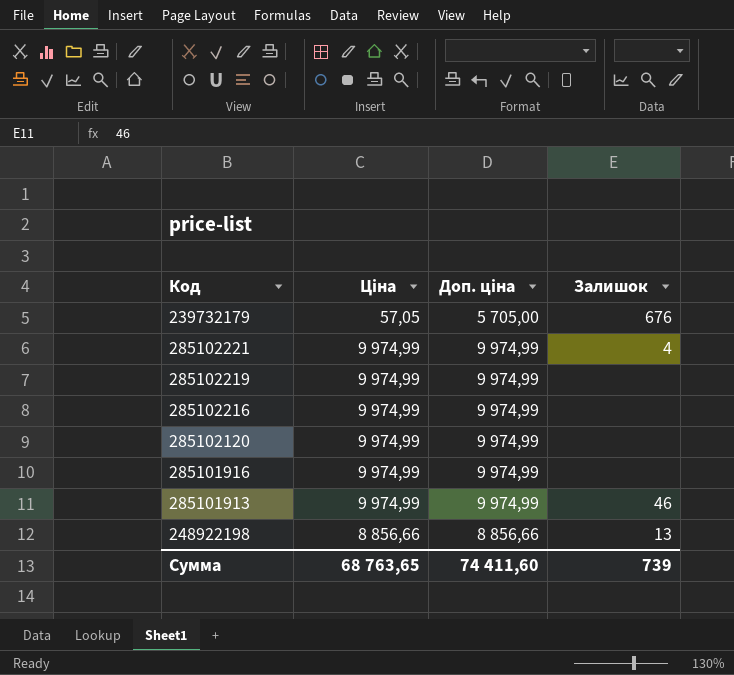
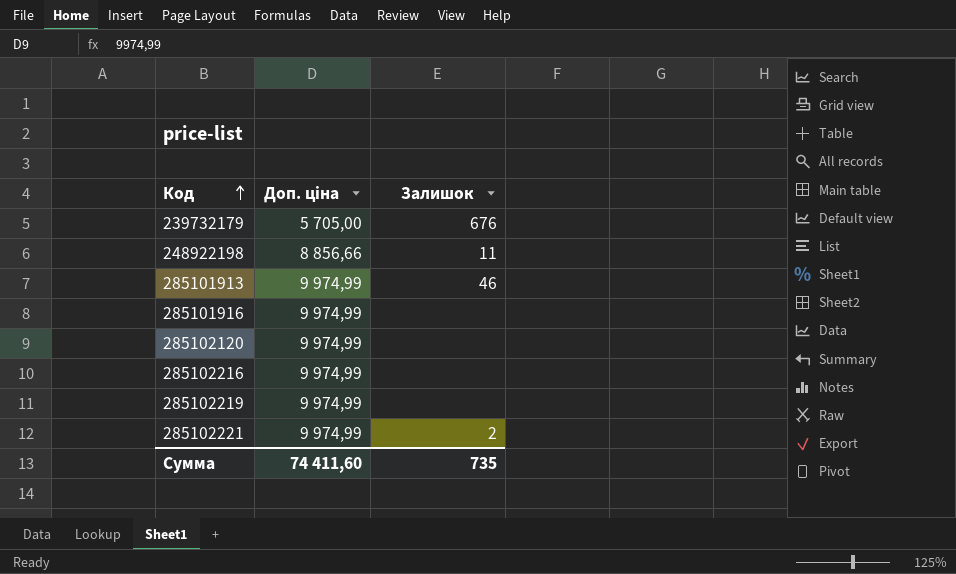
row order: none -> Код ascending
column Ціна | position: 2 -> none
248922198 | Залишок: 13 -> 11
285102221 | Залишок: 4 -> 2
Сумма | Залишок: 739 -> 735

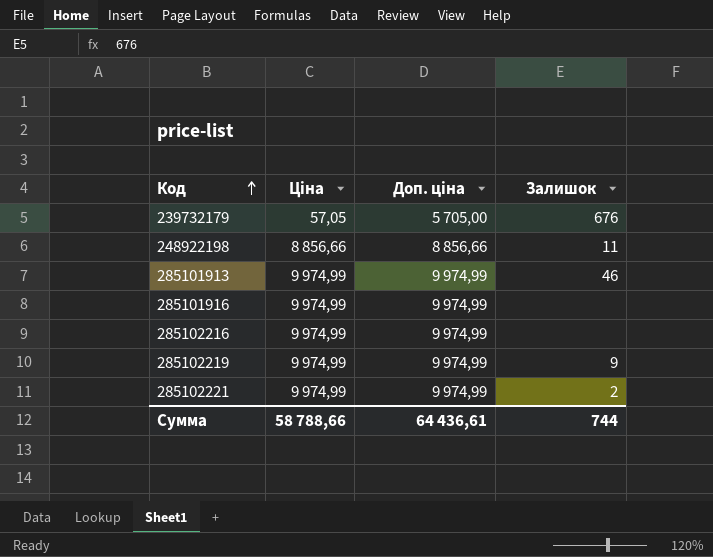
column Ціна | position: none -> 2
row 285102120: 9 974,99 | none -> none
285102219 | Залишок: none -> 9
Сумма | Доп. ціна: 74 411,60 -> 64 436,61
Сумма | Залишок: 735 -> 744

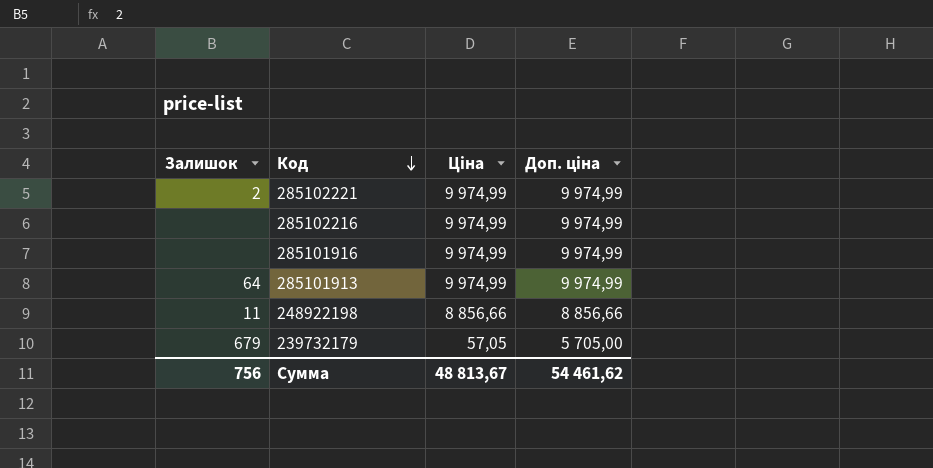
row order: Код ascending -> Код descending
column Залишок | position: 4 -> 1
row 285102219: 9 974,99 | 9 974,99 | 9 -> none
285101913 | Залишок: 46 -> 64
239732179 | Залишок: 676 -> 679
Сумма | Залишок: 744 -> 756
Сумма | Ціна: 58 788,66 -> 48 813,67
Сумма | Доп. ціна: 64 436,61 -> 54 461,62

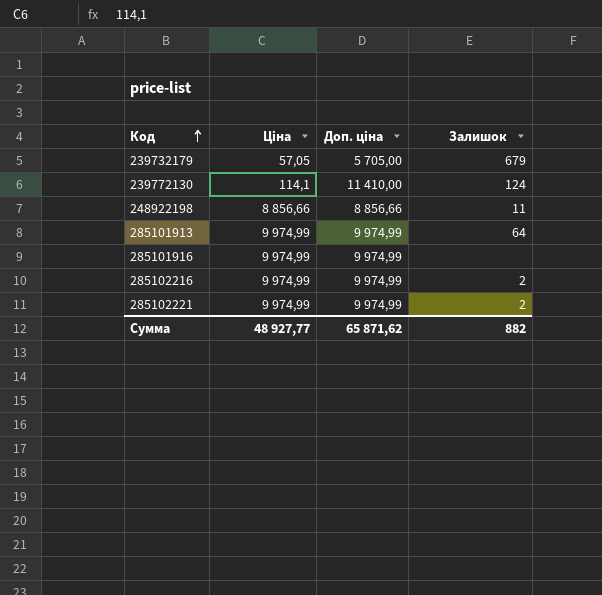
row order: Код descending -> Код ascending
column Залишок | position: 1 -> 4
row 239772130: none -> 114,1 | 11 410,00 | 124
285102216 | Залишок: none -> 2
Сумма | Ціна: 48 813,67 -> 48 927,77
Сумма | Доп. ціна: 54 461,62 -> 65 871,62
Сумма | Залишок: 756 -> 882

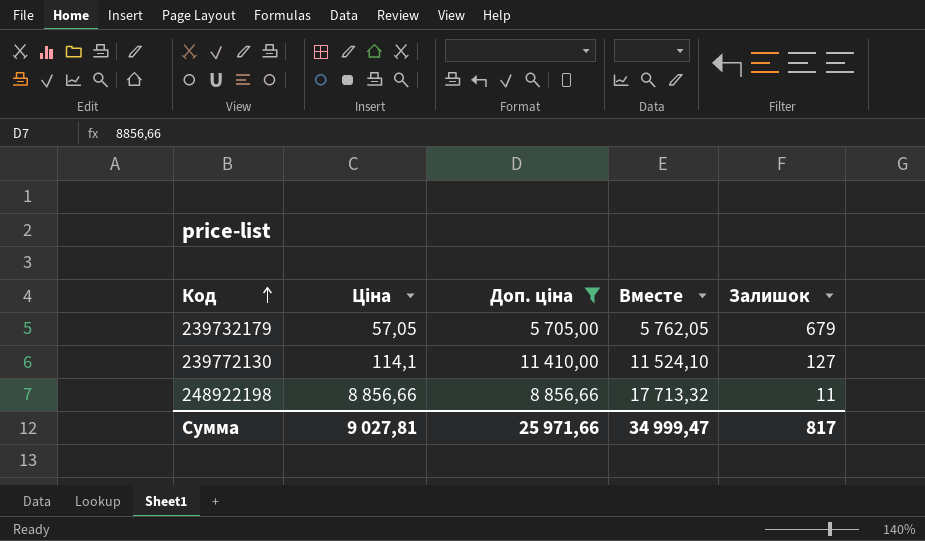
filter: none -> Доп. ціна != 9 974,99
column Вместе | formula: none -> [Ціна] + [Доп. ціна]
239772130 | Залишок: 124 -> 127
Сумма | Ціна: 48 927,77 -> 9 027,81
Сумма | Доп. ціна: 65 871,62 -> 25 971,66
Сумма | Залишок: 882 -> 817

